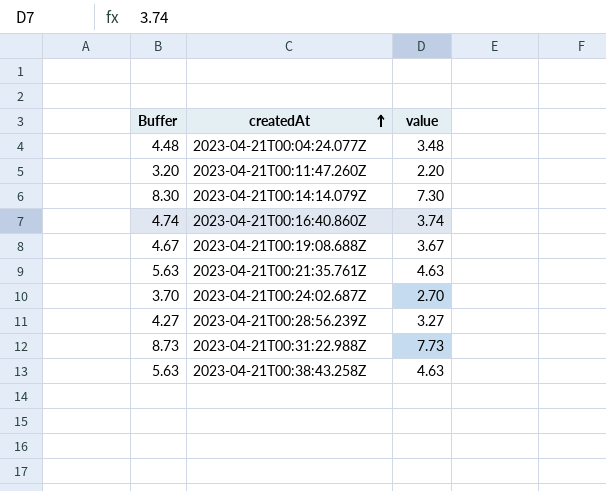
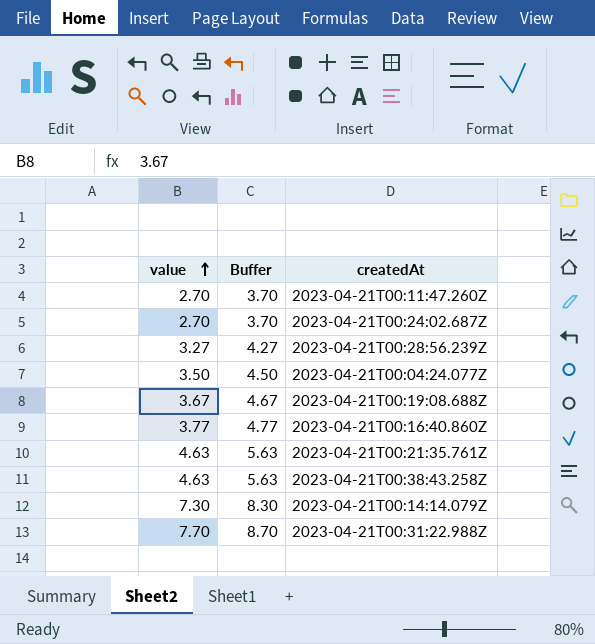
row order: createdAt ascending -> value ascending
column value | position: 3 -> 1
2023-04-21T00:11:47.260Z | value: 2.20 -> 2.70
2023-04-21T00:11:47.260Z | Buffer: 3.20 -> 3.70
2023-04-21T00:04:24.077Z | value: 3.48 -> 3.50
2023-04-21T00:04:24.077Z | Buffer: 4.48 -> 4.50
2023-04-21T00:16:40.860Z | value: 3.74 -> 3.77
2023-04-21T00:16:40.860Z | Buffer: 4.74 -> 4.77
2023-04-21T00:31:22.988Z | value: 7.73 -> 7.70
2023-04-21T00:31:22.988Z | Buffer: 8.73 -> 8.70

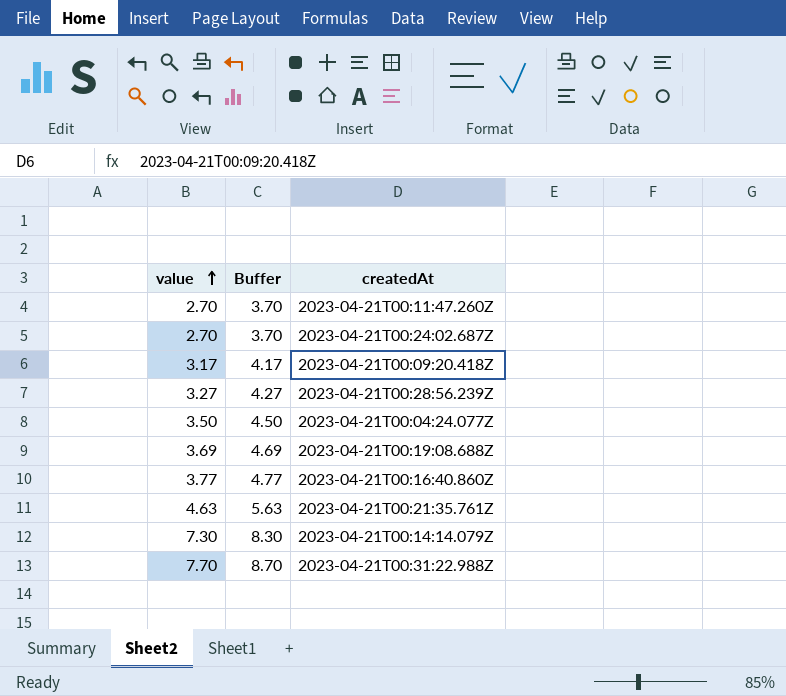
row 2023-04-21T00:38:43.258Z: 4.63 | 5.63 -> none
row 2023-04-21T00:09:20.418Z: none -> 3.17 | 4.17
2023-04-21T00:19:08.688Z | value: 3.67 -> 3.69
2023-04-21T00:19:08.688Z | Buffer: 4.67 -> 4.69

